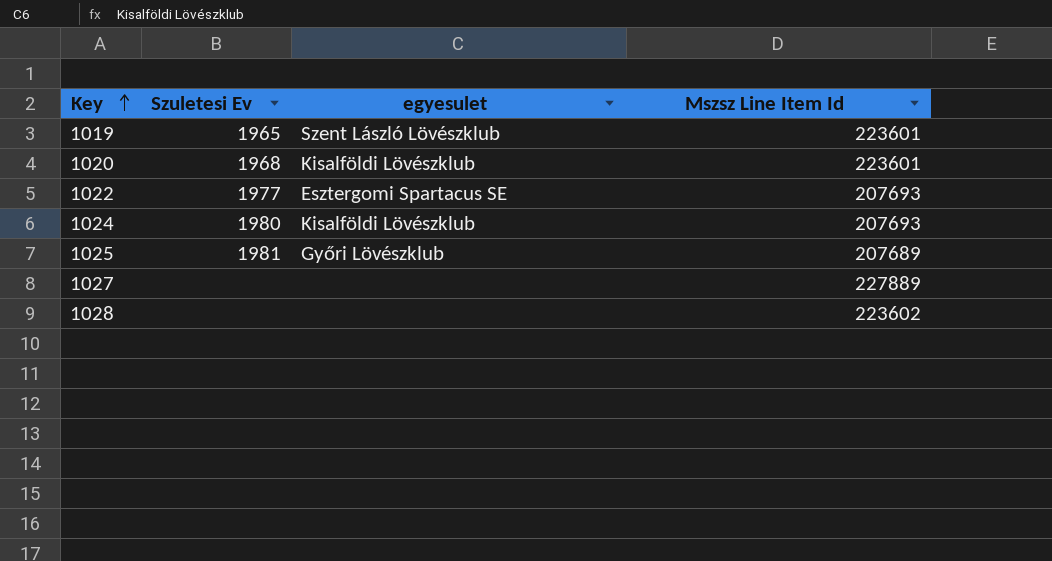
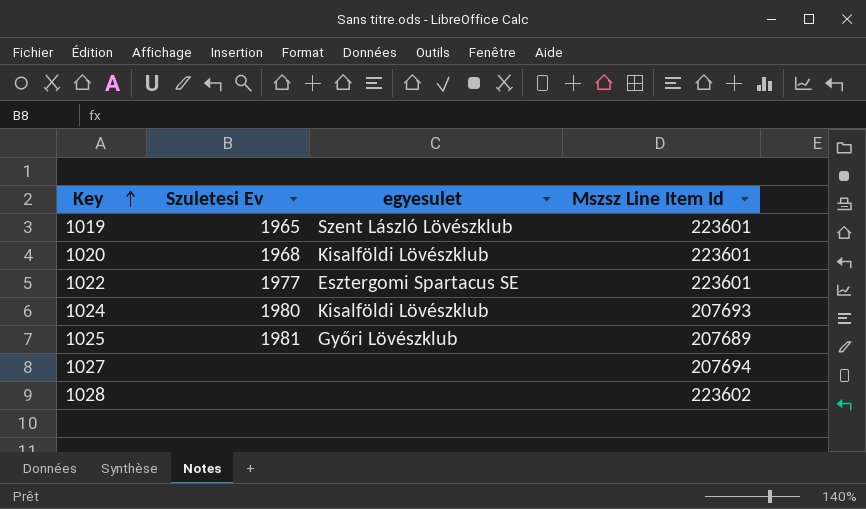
1022 | Mszsz Line Item Id: 207693 -> 223601
1027 | Mszsz Line Item Id: 227889 -> 207694

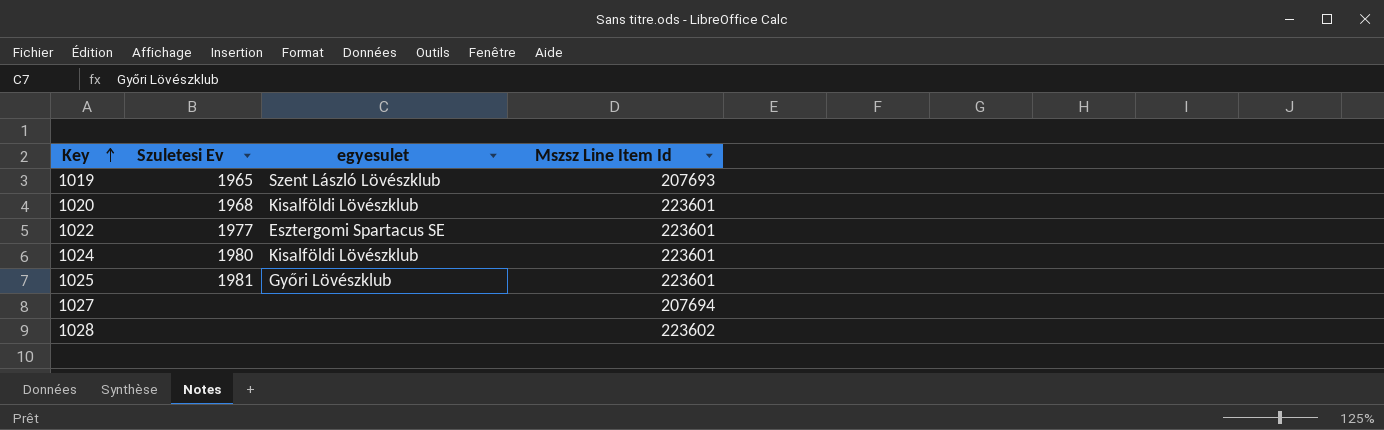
1019 | Mszsz Line Item Id: 223601 -> 207693
1024 | Mszsz Line Item Id: 207693 -> 223601
1025 | Mszsz Line Item Id: 207689 -> 223601

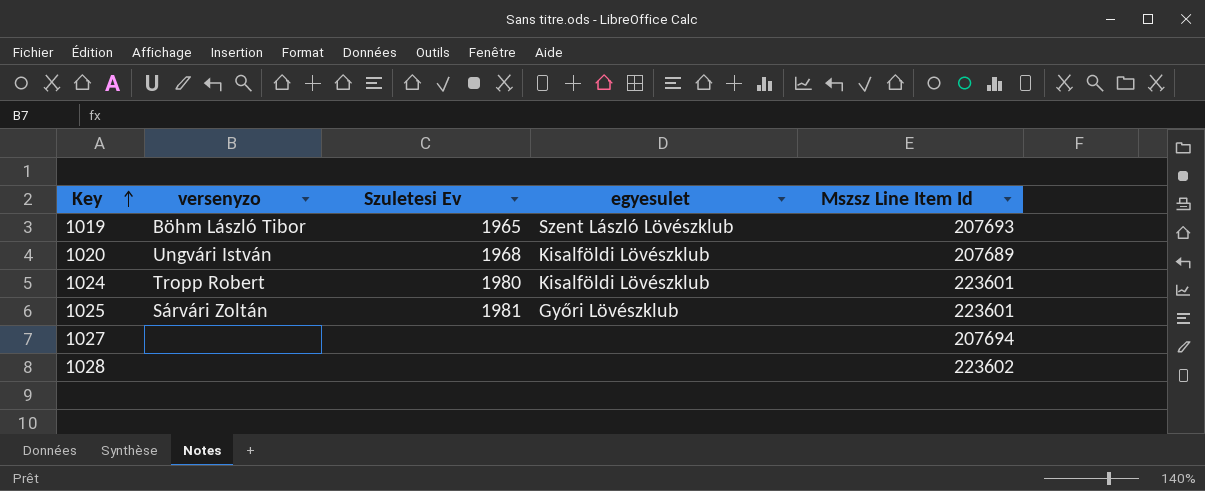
column versenyzo | position: none -> 2
row 1022: 1977 | Esztergomi Spartacus SE | 223601 -> none
1020 | Mszsz Line Item Id: 223601 -> 207689

